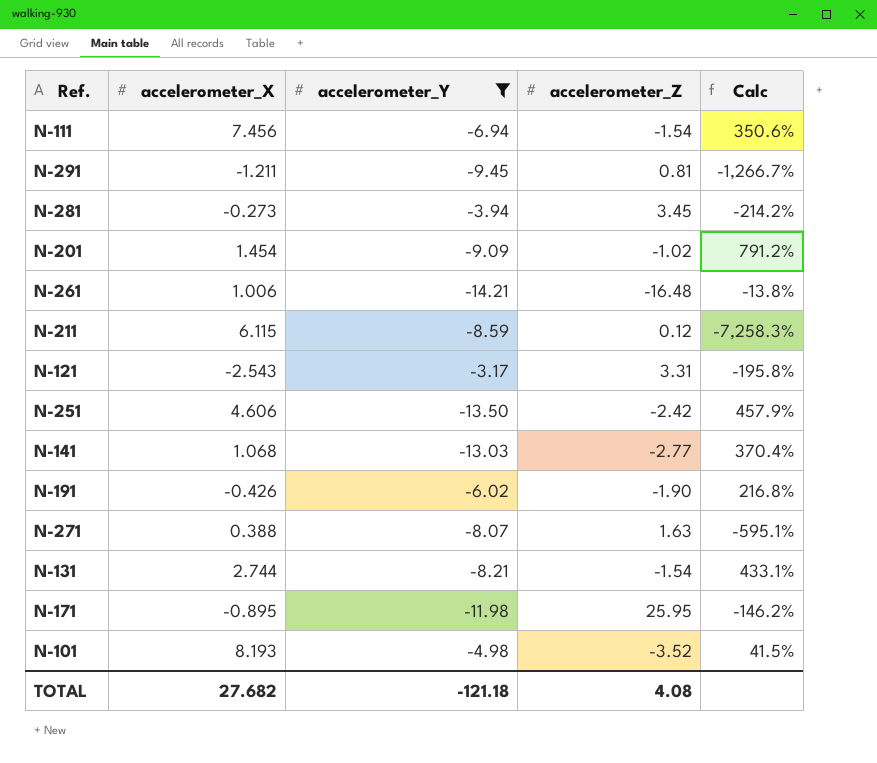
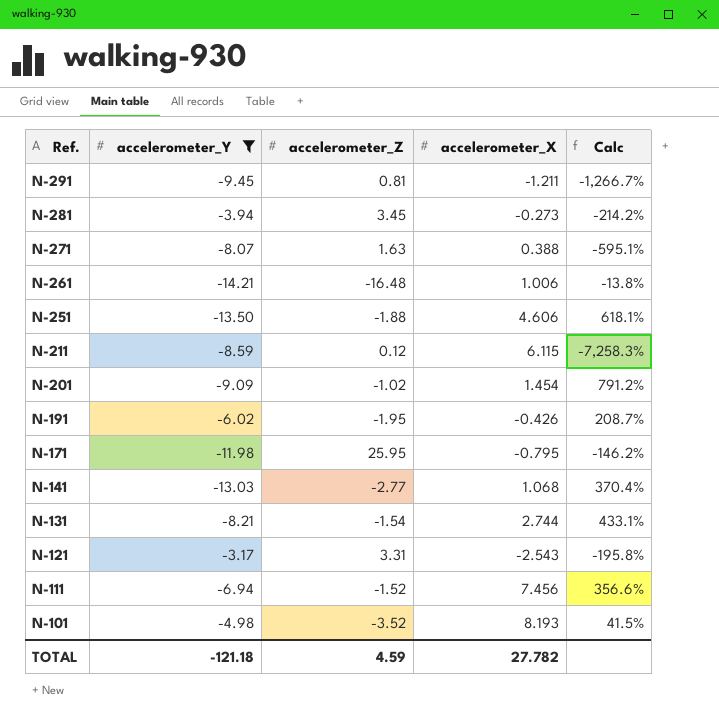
row order: none -> Ref. descending
column accelerometer_X | position: 2 -> 4
N-251 | accelerometer_Z: -2.42 -> -1.88
N-251 | Calc: 457.9% -> 618.1%
N-191 | accelerometer_Z: -1.90 -> -1.95
N-191 | Calc: 216.8% -> 208.7%
N-171 | accelerometer_X: -0.895 -> -0.795
N-111 | accelerometer_Z: -1.54 -> -1.52
N-111 | Calc: 350.6% -> 356.6%
TOTAL | accelerometer_Z: 4.08 -> 4.59
TOTAL | accelerometer_X: 27.682 -> 27.782

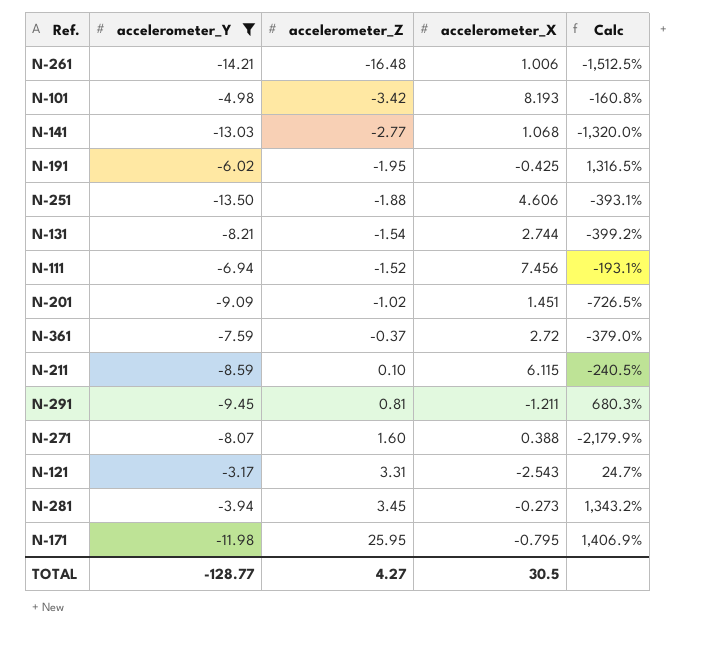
row order: Ref. descending -> accelerometer_Z ascending
column Calc | formula: ([accelerometer_Y] - [accelerometer_Z]) / [accelerometer_Z] -> ([accelerometer_Y] - [accelerometer_X]) / [accelerometer_X]
N-101 | accelerometer_Z: -3.52 -> -3.42
N-191 | accelerometer_X: -0.426 -> -0.425
N-201 | accelerometer_X: 1.454 -> 1.451
row N-361: none -> -7.59 | -0.37 | 2.72 | -379.0%
N-211 | accelerometer_Z: 0.12 -> 0.10
N-271 | accelerometer_Z: 1.63 -> 1.60
TOTAL | accelerometer_Y: -121.18 -> -128.77
TOTAL | accelerometer_Z: 4.59 -> 4.27
TOTAL | accelerometer_X: 27.782 -> 30.5

